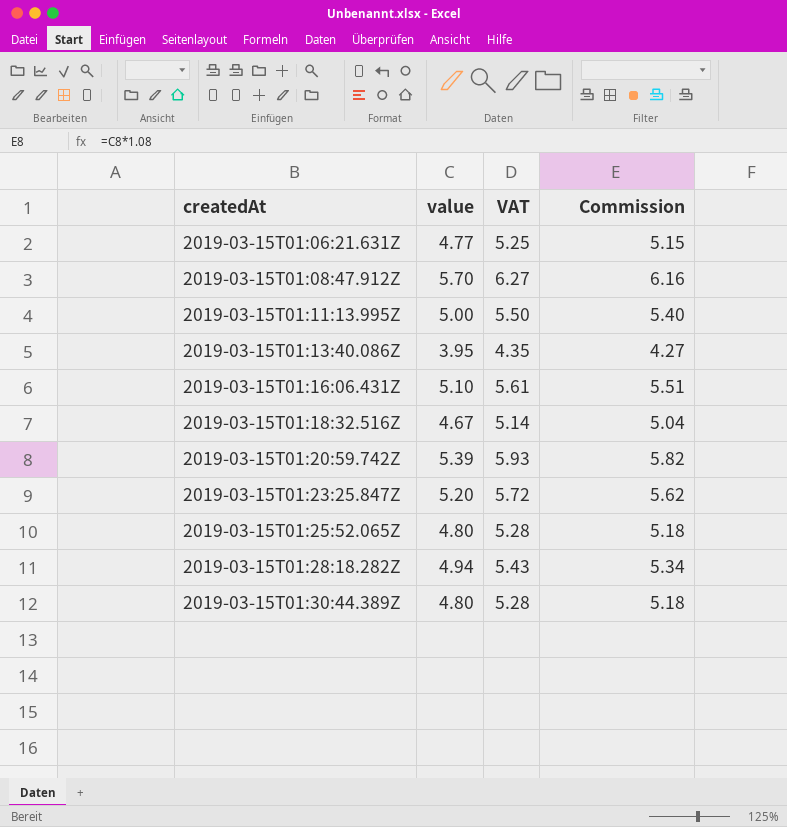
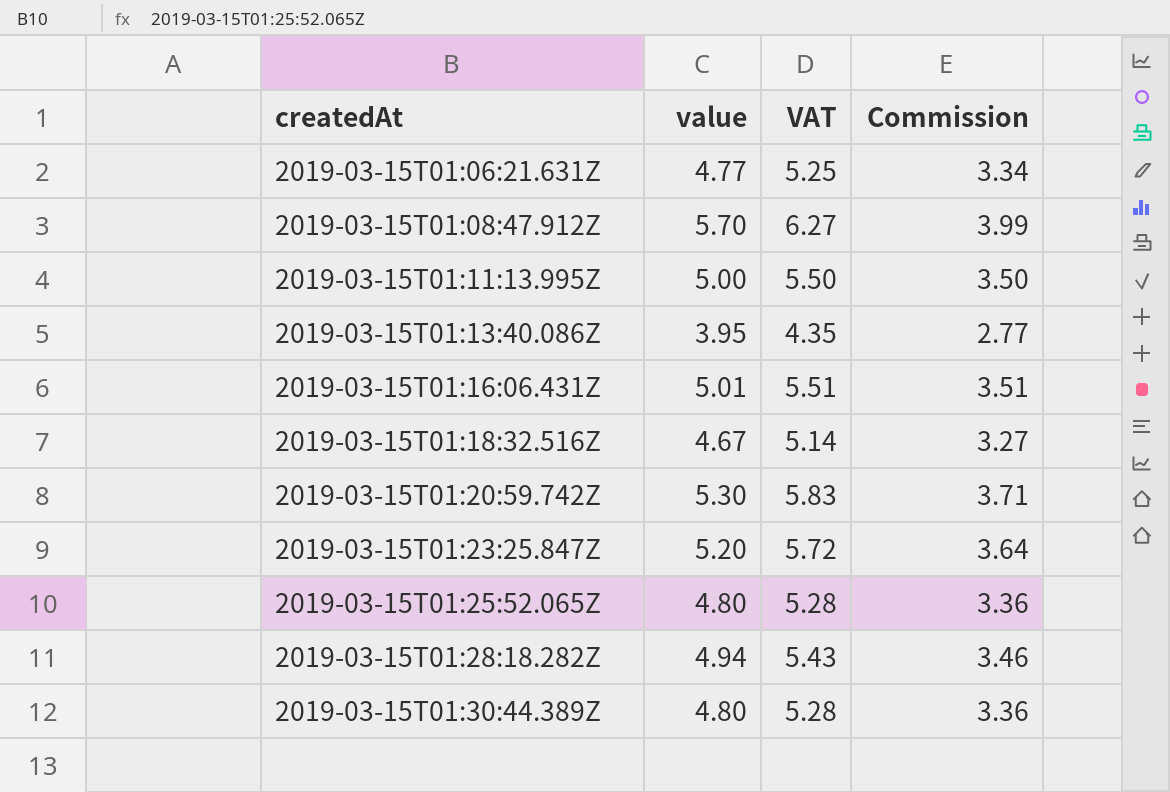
column Commission | formula: [value] * 1.08 -> [value] * 0.7
2019-03-15T01:16:06.431Z | value: 5.10 -> 5.01
2019-03-15T01:16:06.431Z | VAT: 5.61 -> 5.51
2019-03-15T01:20:59.742Z | value: 5.39 -> 5.30
2019-03-15T01:20:59.742Z | VAT: 5.93 -> 5.83

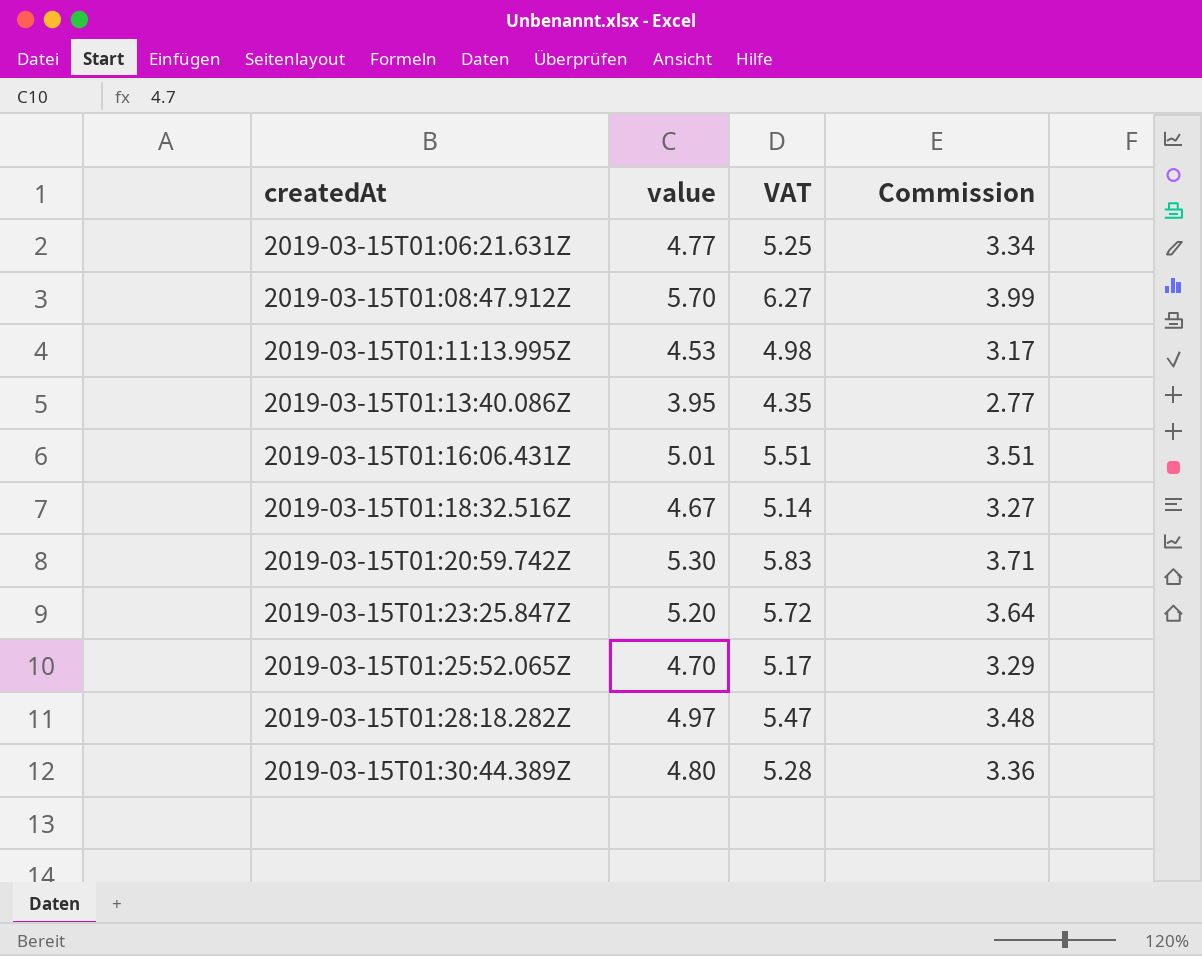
2019-03-15T01:11:13.995Z | value: 5.00 -> 4.53
2019-03-15T01:11:13.995Z | VAT: 5.50 -> 4.98
2019-03-15T01:11:13.995Z | Commission: 3.50 -> 3.17
2019-03-15T01:25:52.065Z | value: 4.80 -> 4.70
2019-03-15T01:25:52.065Z | VAT: 5.28 -> 5.17
2019-03-15T01:25:52.065Z | Commission: 3.36 -> 3.29
2019-03-15T01:28:18.282Z | value: 4.94 -> 4.97
2019-03-15T01:28:18.282Z | VAT: 5.43 -> 5.47
2019-03-15T01:28:18.282Z | Commission: 3.46 -> 3.48

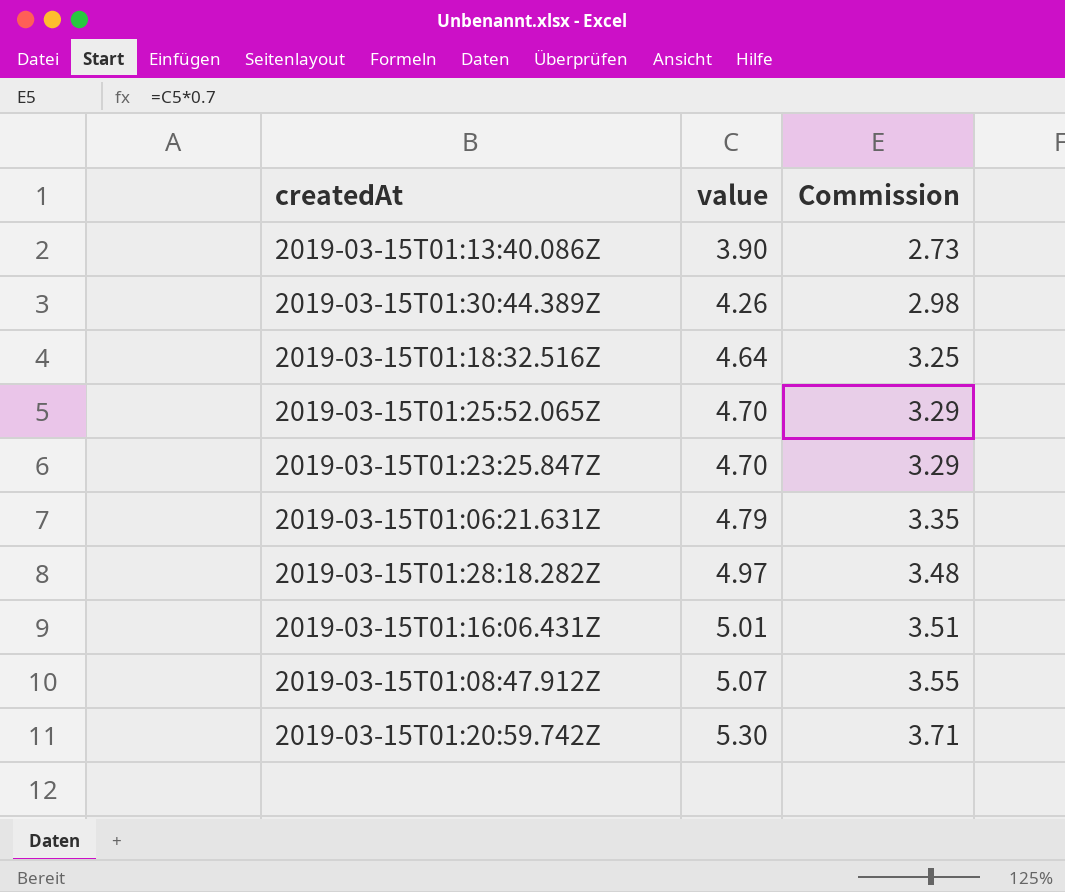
row order: createdAt ascending -> value ascending
column VAT | formula: [value] * 1.1 -> none
row 2019-03-15T01:11:13.995Z: 4.53 | 4.98 | 3.17 -> none
2019-03-15T01:13:40.086Z | value: 3.95 -> 3.90
2019-03-15T01:13:40.086Z | Commission: 2.77 -> 2.73
2019-03-15T01:30:44.389Z | value: 4.80 -> 4.26
2019-03-15T01:30:44.389Z | Commission: 3.36 -> 2.98
2019-03-15T01:18:32.516Z | value: 4.67 -> 4.64
2019-03-15T01:18:32.516Z | Commission: 3.27 -> 3.25
2019-03-15T01:23:25.847Z | value: 5.20 -> 4.70
2019-03-15T01:23:25.847Z | Commission: 3.64 -> 3.29
2019-03-15T01:06:21.631Z | value: 4.77 -> 4.79
2019-03-15T01:06:21.631Z | Commission: 3.34 -> 3.35
2019-03-15T01:08:47.912Z | value: 5.70 -> 5.07
2019-03-15T01:08:47.912Z | Commission: 3.99 -> 3.55

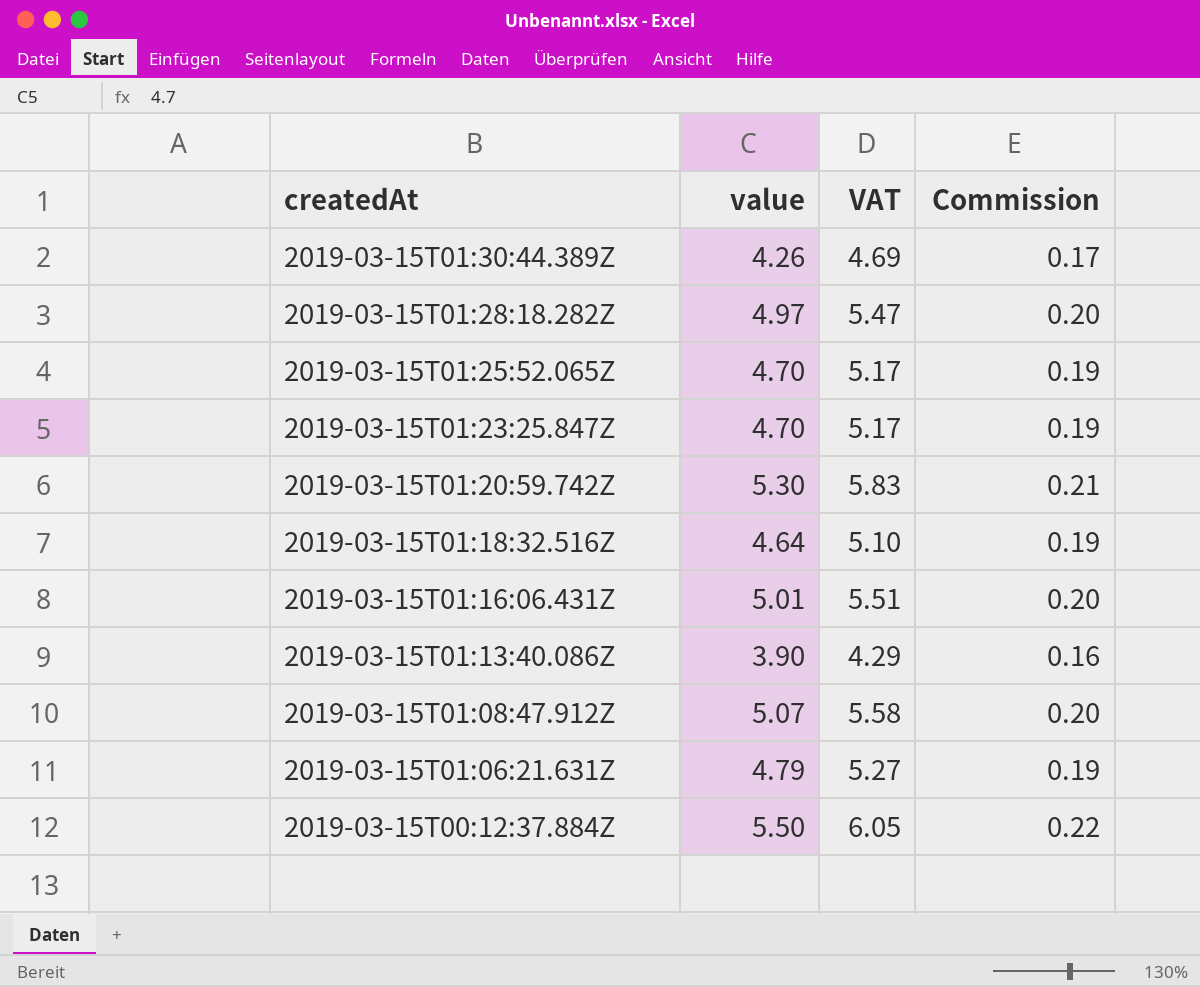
row order: value ascending -> createdAt descending
column VAT | formula: none -> [value] * 1.1
column Commission | formula: [value] * 0.7 -> [value] * 0.04
row 2019-03-15T00:12:37.884Z: none -> 5.50 | 6.05 | 0.22

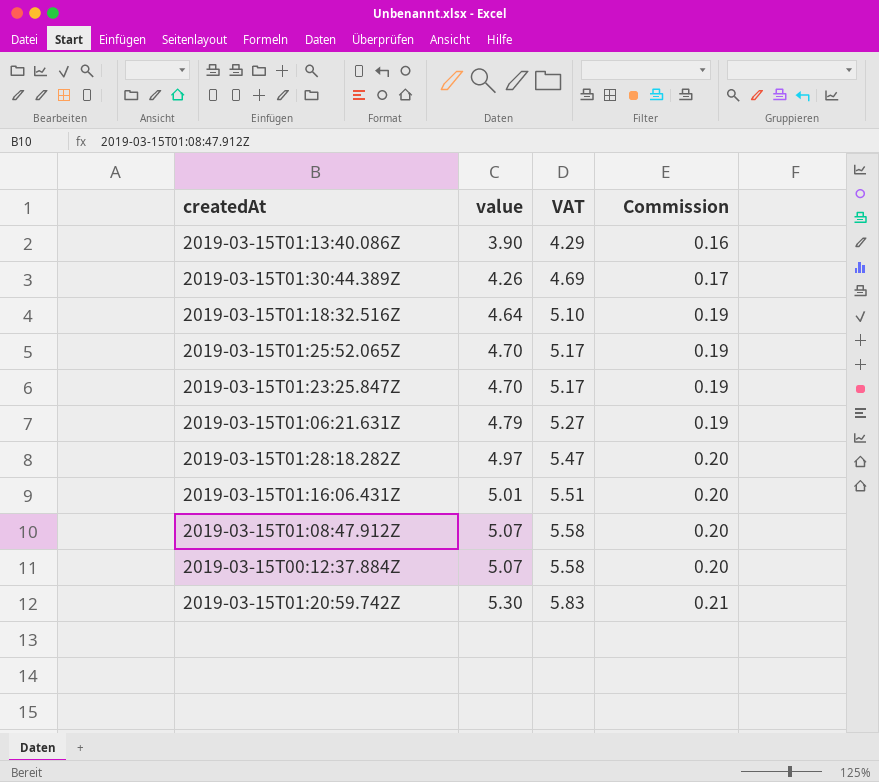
row order: createdAt descending -> value ascending
2019-03-15T00:12:37.884Z | value: 5.50 -> 5.07
2019-03-15T00:12:37.884Z | VAT: 6.05 -> 5.58
2019-03-15T00:12:37.884Z | Commission: 0.22 -> 0.20

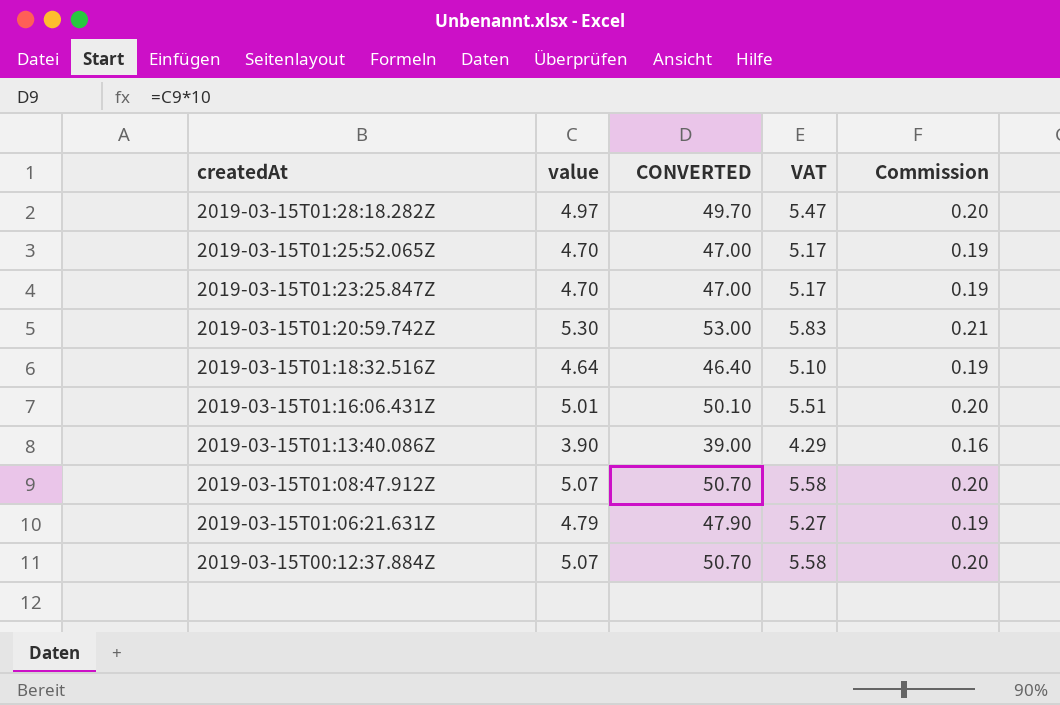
row order: value ascending -> createdAt descending
column CONVERTED | formula: none -> [value] * 10
row 2019-03-15T01:30:44.389Z: 4.26 | 4.69 | 0.17 -> none

